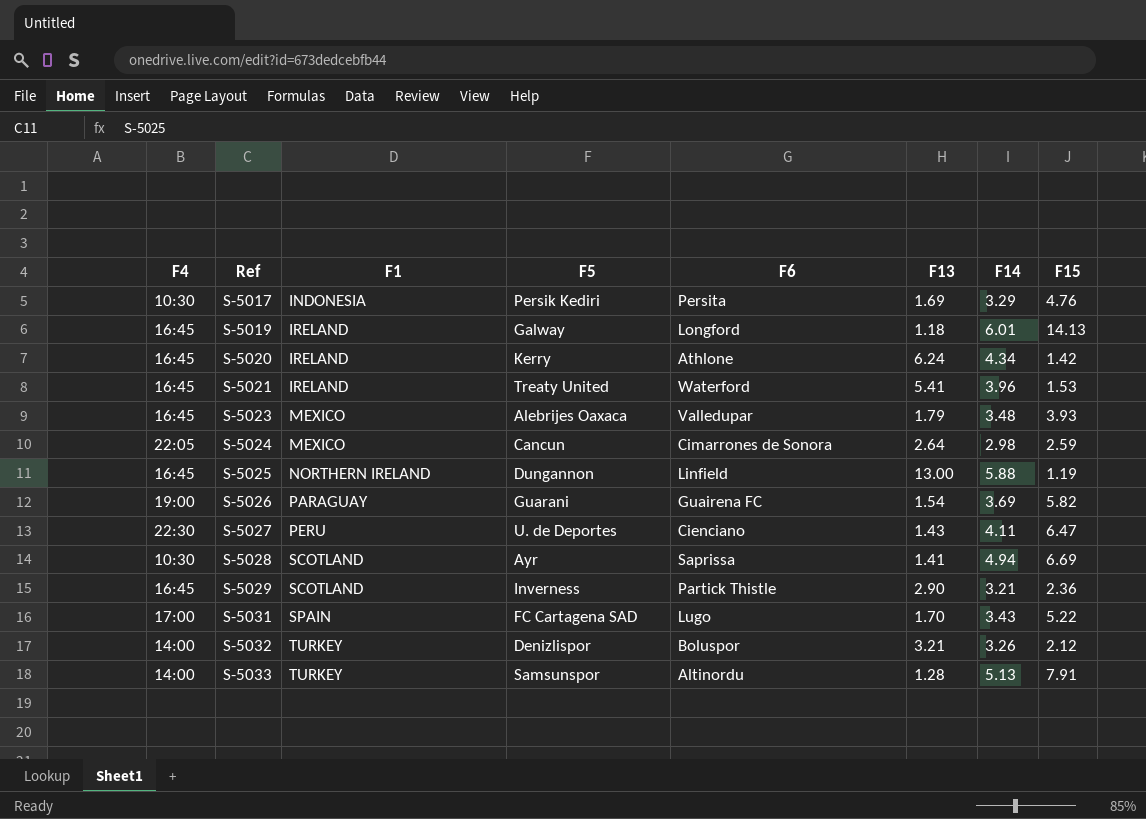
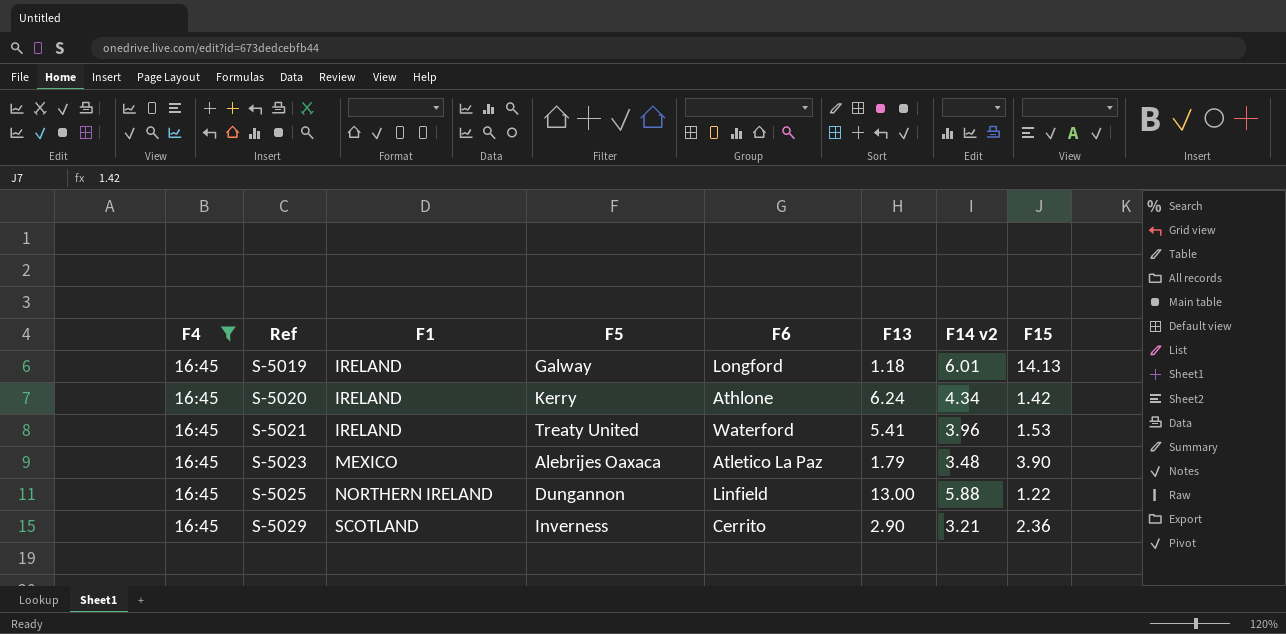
filter: none -> F4 = 16:45
column name: F14 -> F14 v2
S-5023 | F6: Valledupar -> Atletico La Paz
S-5023 | F15: 3.93 -> 3.90
S-5025 | F15: 1.19 -> 1.22
S-5029 | F6: Partick Thistle -> Cerrito

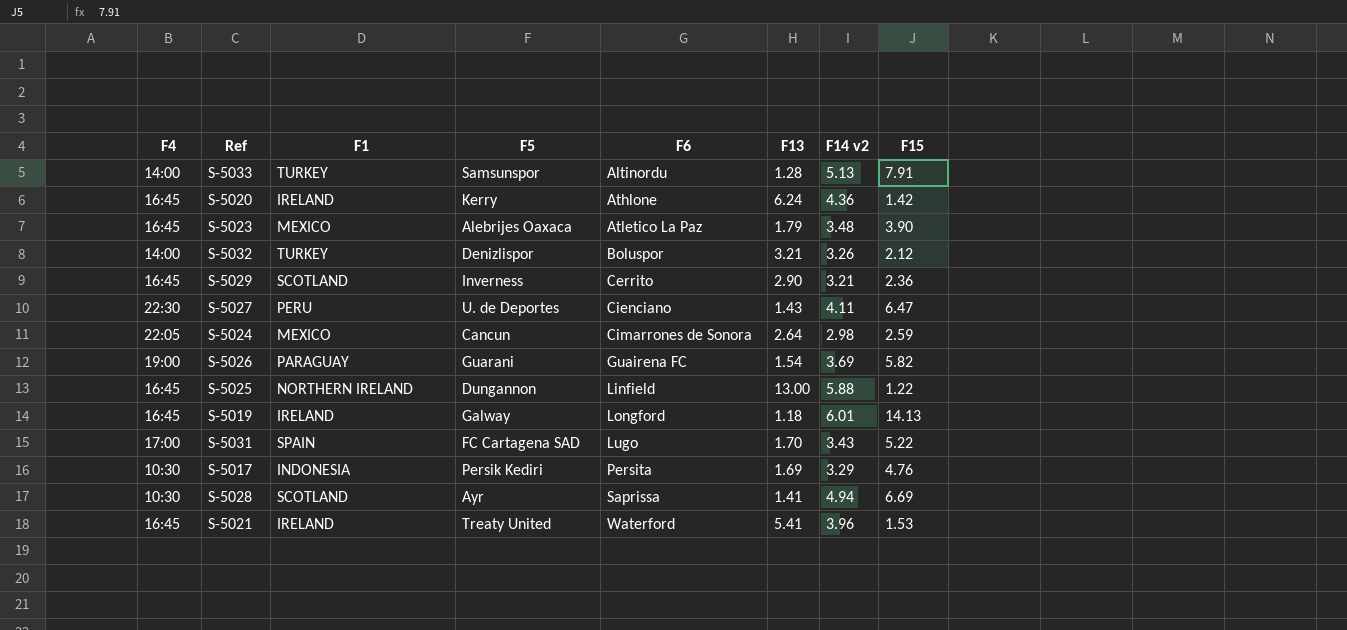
filter: F4 = 16:45 -> none
row order: Ref ascending -> F6 ascending
S-5020 | F14 v2: 4.34 -> 4.36

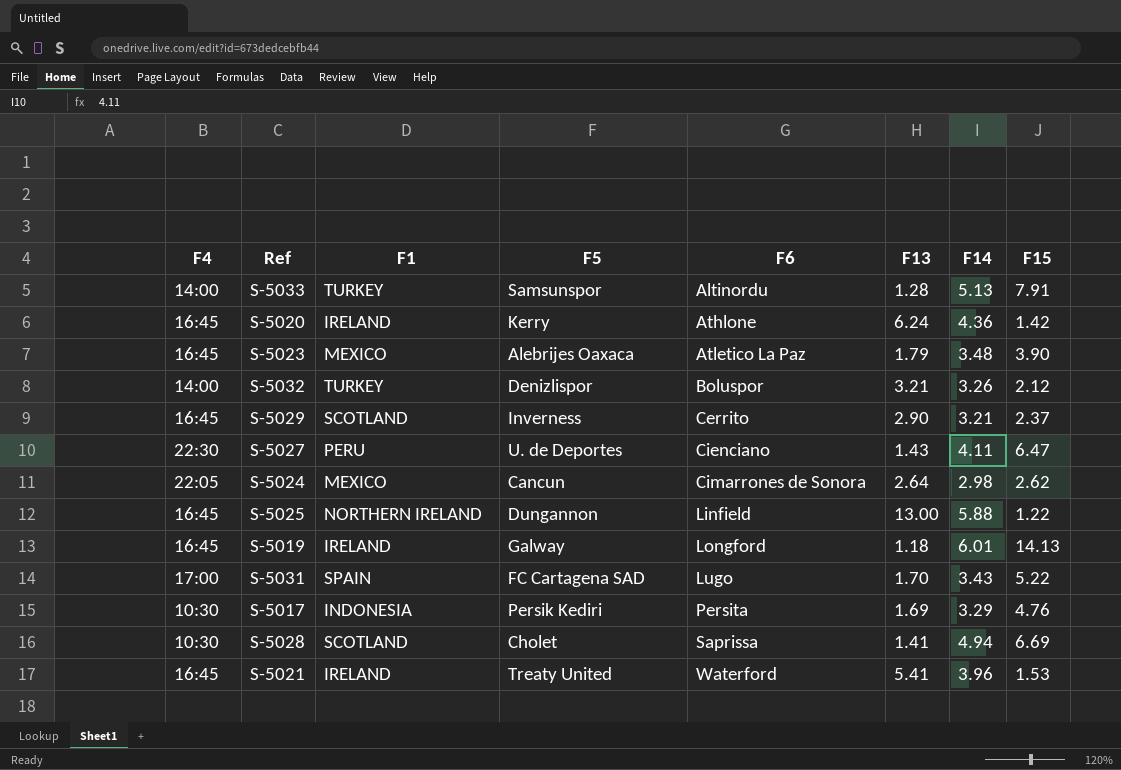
column name: F14 v2 -> F14
row S-5026: 19:00 | PARAGUAY | Guarani | Guairena FC | 1.54 | 3.69 | 5.82 -> none
S-5029 | F15: 2.36 -> 2.37
S-5024 | F15: 2.59 -> 2.62
S-5028 | F5: Ayr -> Cholet

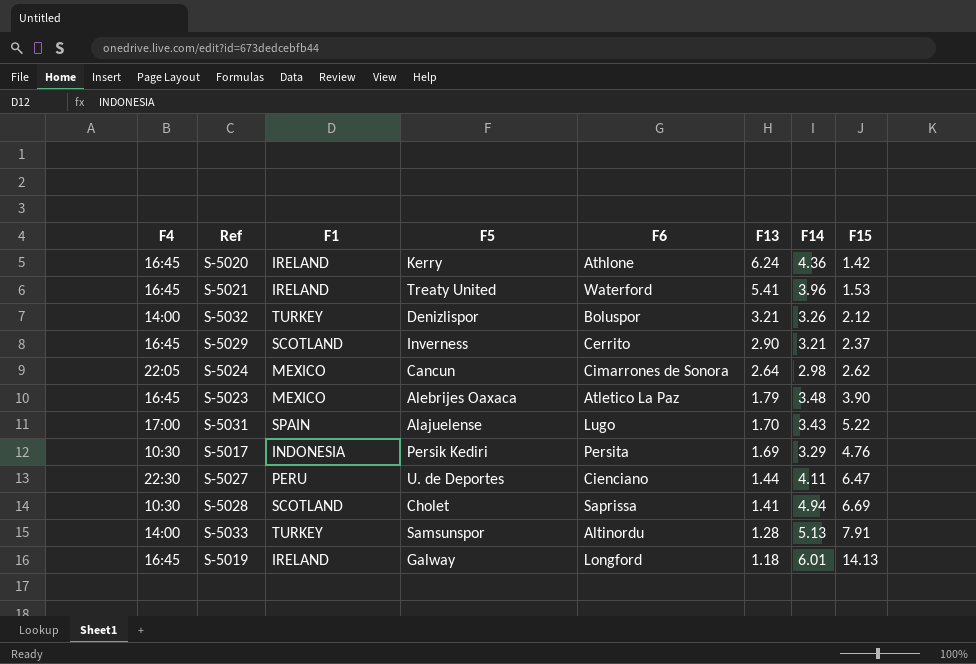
row order: F6 ascending -> F13 descending
row S-5025: 16:45 | NORTHERN IRELAND | Dungannon | Linfield | 13.00 | 5.88 | 1.22 -> none
S-5031 | F5: FC Cartagena SAD -> Alajuelense
S-5027 | F13: 1.43 -> 1.44

